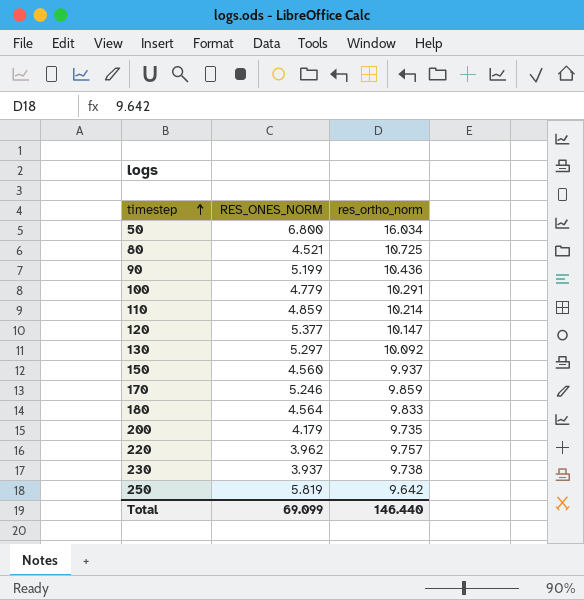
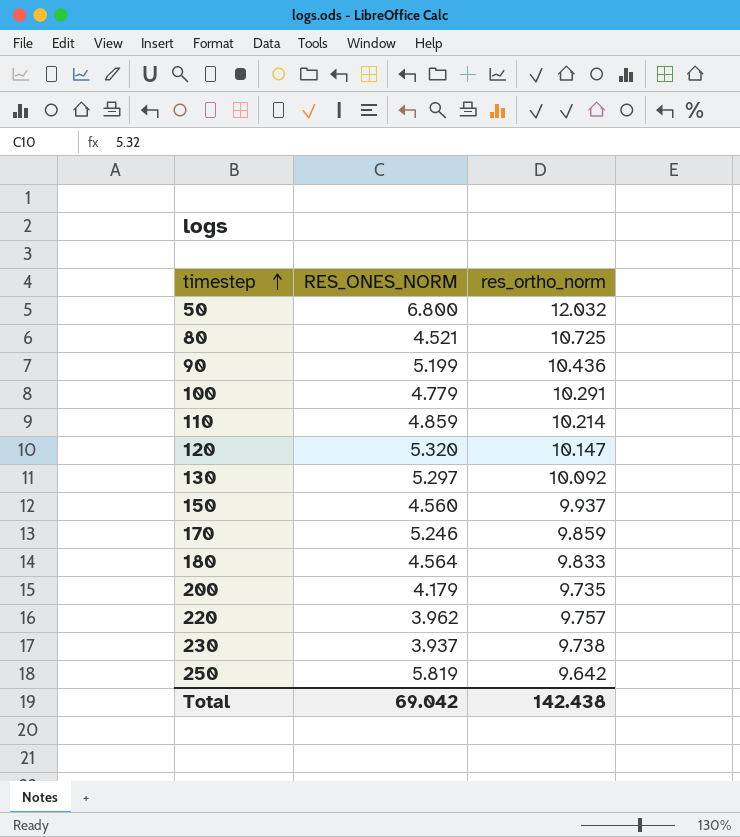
50 | res_ortho_norm: 16.034 -> 12.032
120 | RES_ONES_NORM: 5.377 -> 5.320
Total | RES_ONES_NORM: 69.099 -> 69.042
Total | res_ortho_norm: 146.440 -> 142.438

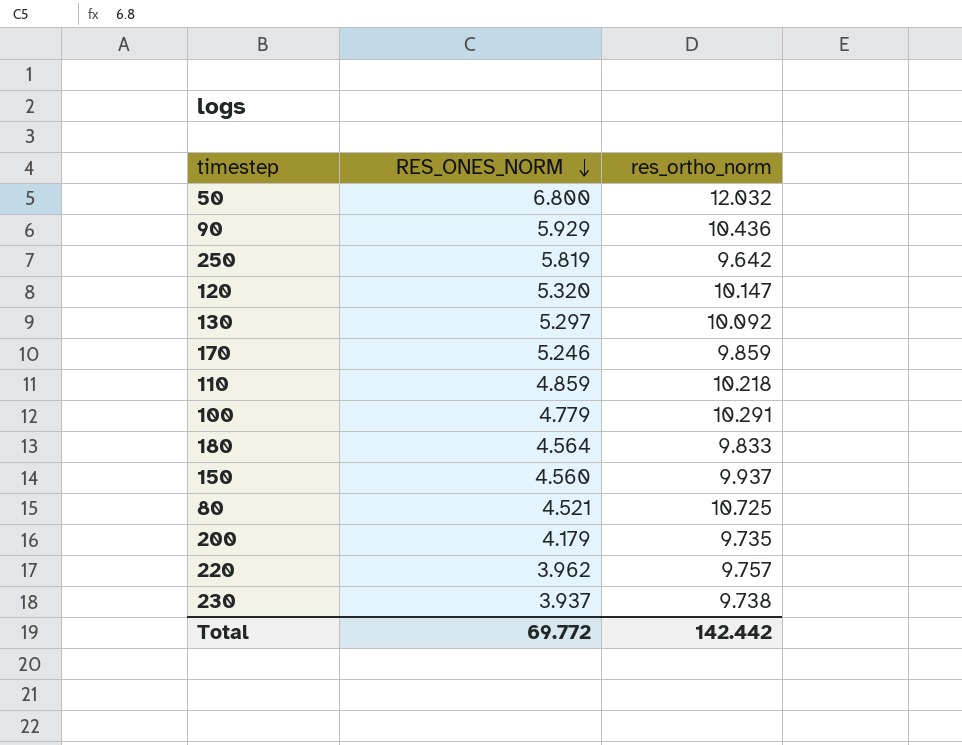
row order: timestep ascending -> RES_ONES_NORM descending
90 | RES_ONES_NORM: 5.199 -> 5.929
110 | res_ortho_norm: 10.214 -> 10.218
Total | RES_ONES_NORM: 69.042 -> 69.772
Total | res_ortho_norm: 142.438 -> 142.442

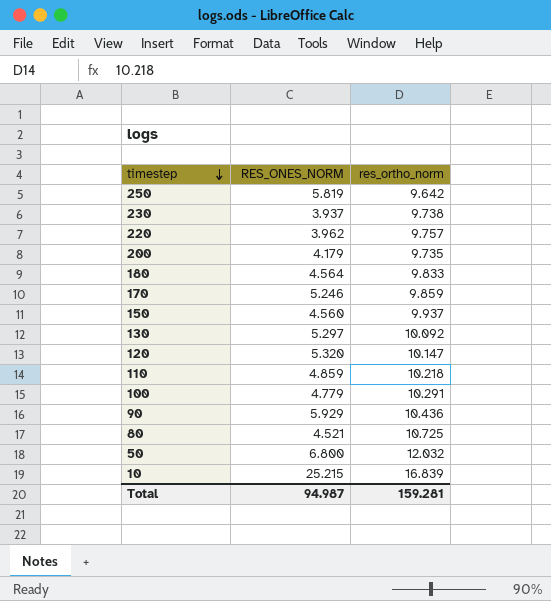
row order: RES_ONES_NORM descending -> timestep descending
row 10: none -> 25.215 | 16.839
Total | RES_ONES_NORM: 69.772 -> 94.987
Total | res_ortho_norm: 142.442 -> 159.281

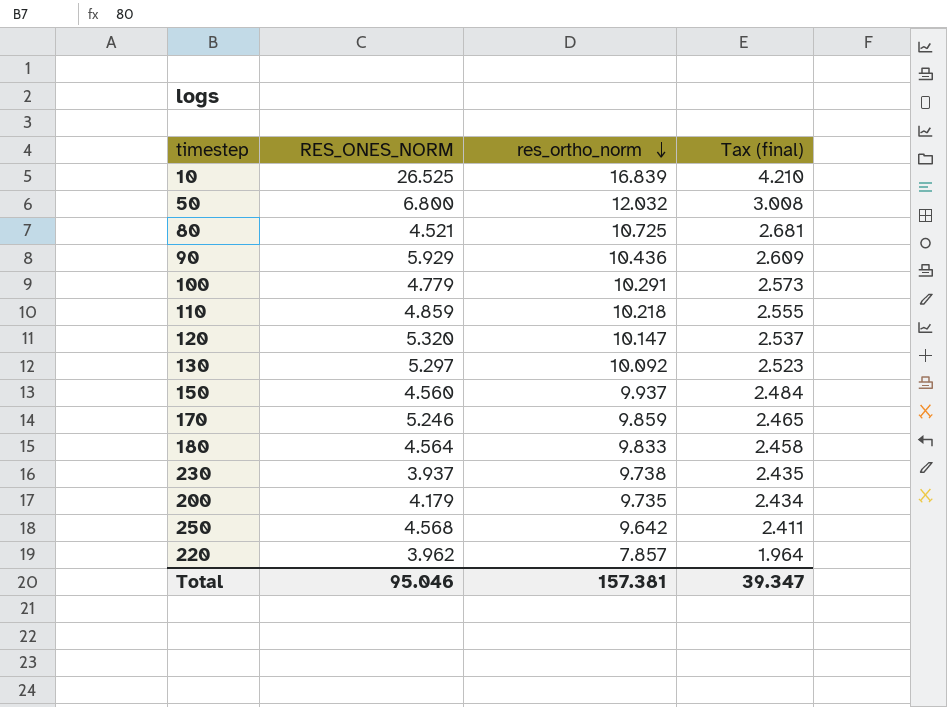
row order: timestep descending -> res_ortho_norm descending
column Tax (final) | formula: none -> [res_ortho_norm] * 0.25
10 | RES_ONES_NORM: 25.215 -> 26.525
250 | RES_ONES_NORM: 5.819 -> 4.568
220 | res_ortho_norm: 9.757 -> 7.857
Total | RES_ONES_NORM: 94.987 -> 95.046
Total | res_ortho_norm: 159.281 -> 157.381

